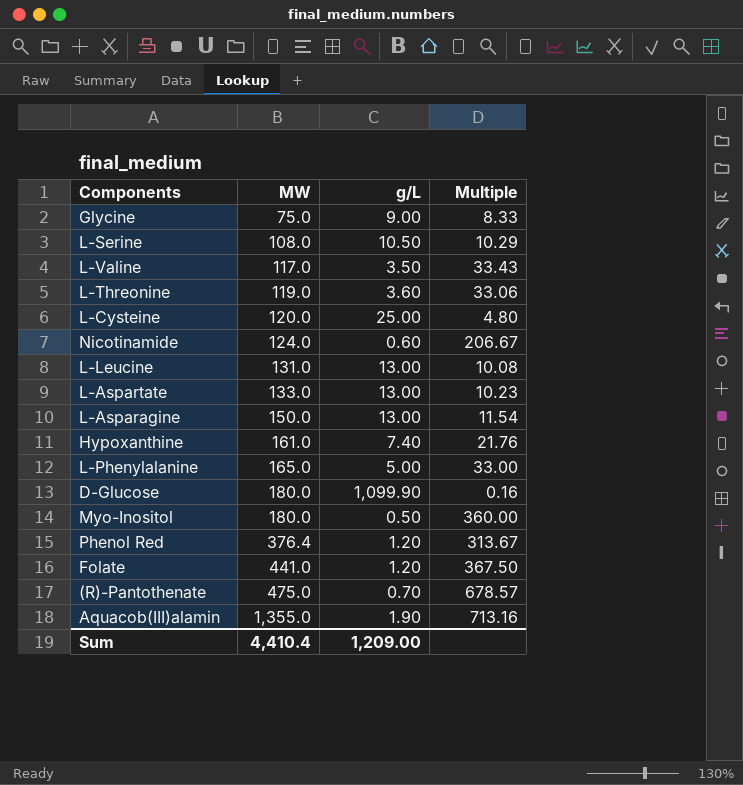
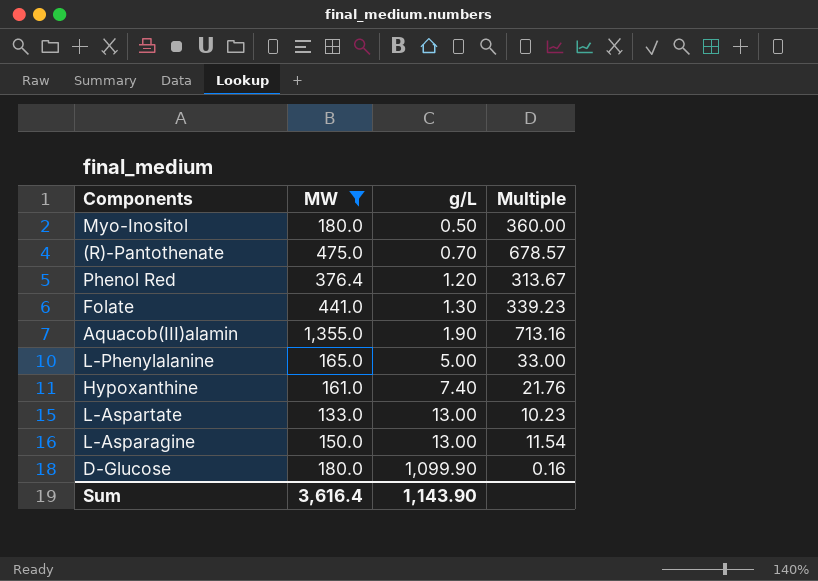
filter: none -> MW >= 133.0
row order: MW ascending -> g/L ascending
Folate | g/L: 1.20 -> 1.30
Folate | Multiple: 367.50 -> 339.23
Sum | MW: 4,410.4 -> 3,616.4
Sum | g/L: 1,209.00 -> 1,143.90

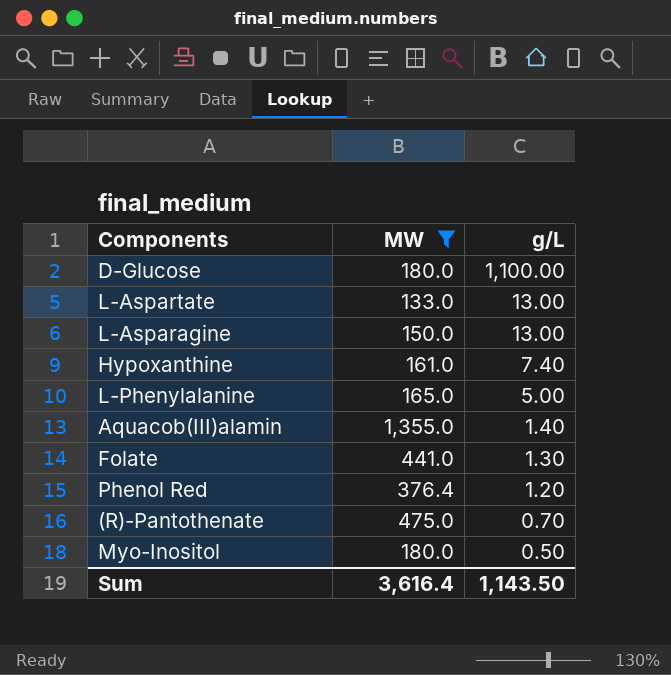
row order: g/L ascending -> g/L descending
column Multiple | formula: [MW] / [g/L] -> none
D-Glucose | g/L: 1,099.90 -> 1,100.00
Aquacob(III)alamin | g/L: 1.90 -> 1.40
Sum | g/L: 1,143.90 -> 1,143.50

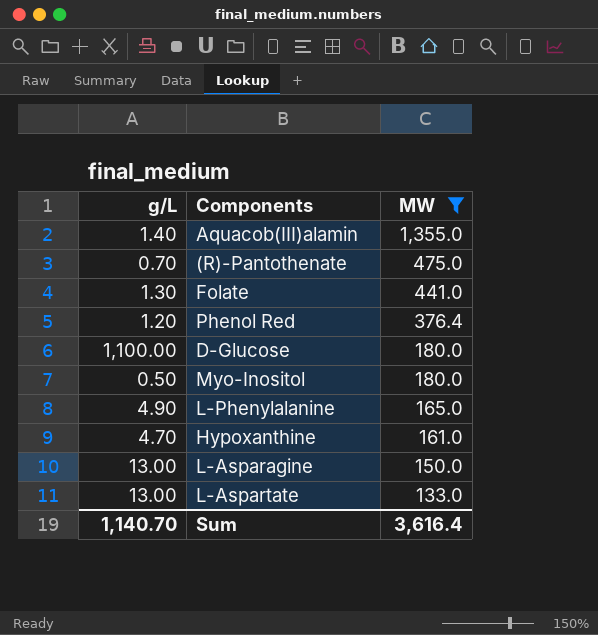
row order: g/L descending -> MW descending
column g/L | position: 3 -> 1
L-Phenylalanine | g/L: 5.00 -> 4.90
Hypoxanthine | g/L: 7.40 -> 4.70
Sum | g/L: 1,143.50 -> 1,140.70

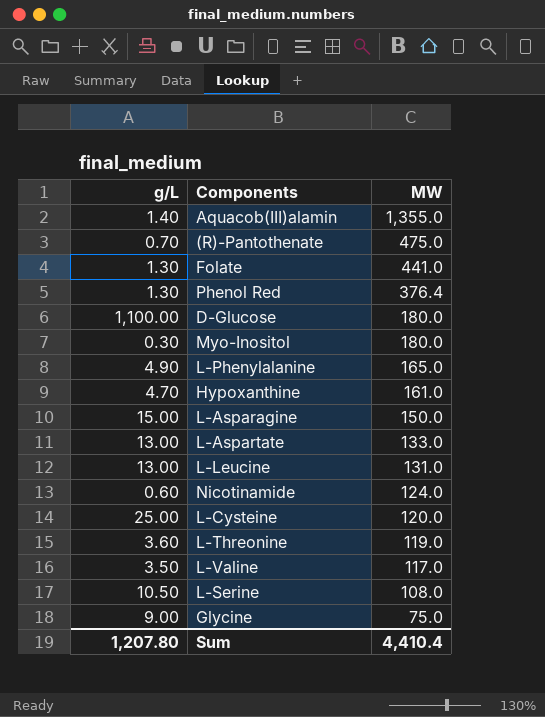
filter: MW >= 133.0 -> none
Phenol Red | g/L: 1.20 -> 1.30
Myo-Inositol | g/L: 0.50 -> 0.30
L-Asparagine | g/L: 13.00 -> 15.00
Sum | g/L: 1,140.70 -> 1,207.80
Sum | MW: 3,616.4 -> 4,410.4

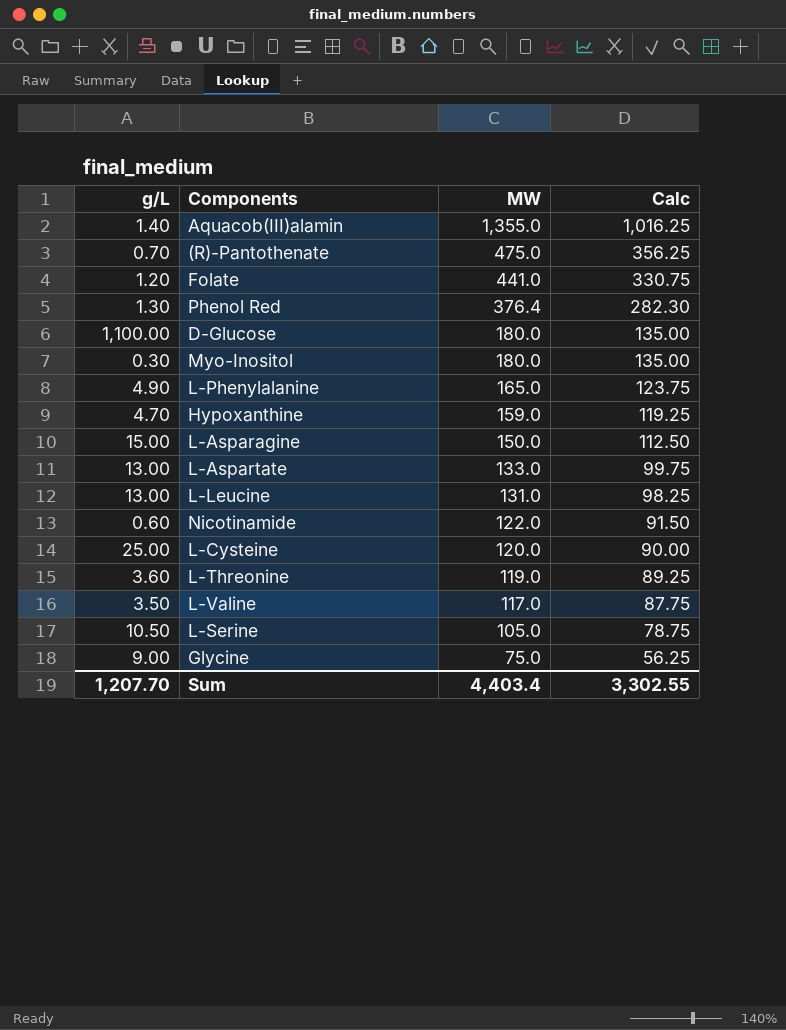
column Calc | formula: none -> [MW] * 0.75
Folate | g/L: 1.30 -> 1.20
Hypoxanthine | MW: 161.0 -> 159.0
Nicotinamide | MW: 124.0 -> 122.0
L-Serine | MW: 108.0 -> 105.0
Sum | g/L: 1,207.80 -> 1,207.70
Sum | MW: 4,410.4 -> 4,403.4

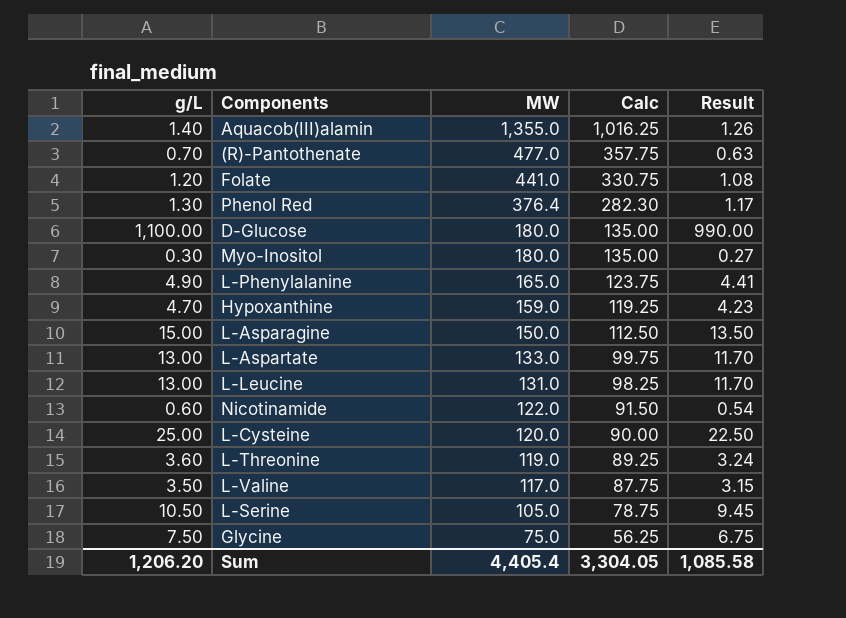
column Result | formula: none -> [g/L] * 0.9
(R)-Pantothenate | MW: 475.0 -> 477.0
(R)-Pantothenate | Calc: 356.25 -> 357.75
Glycine | g/L: 9.00 -> 7.50
Sum | g/L: 1,207.70 -> 1,206.20
Sum | MW: 4,403.4 -> 4,405.4
Sum | Calc: 3,302.55 -> 3,304.05

